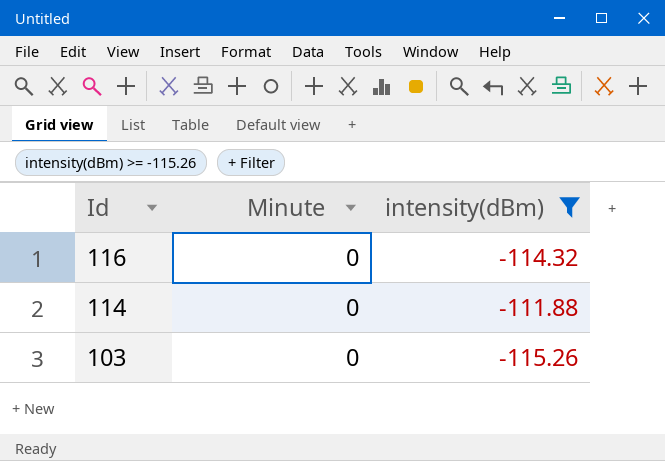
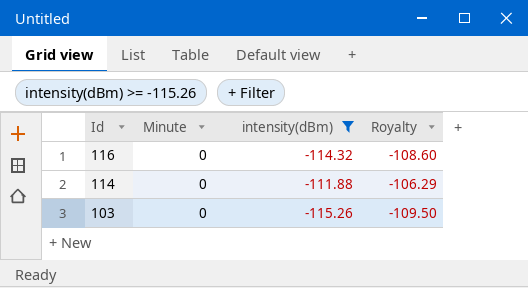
column Royalty | formula: none -> [intensity(dBm)] * 0.95

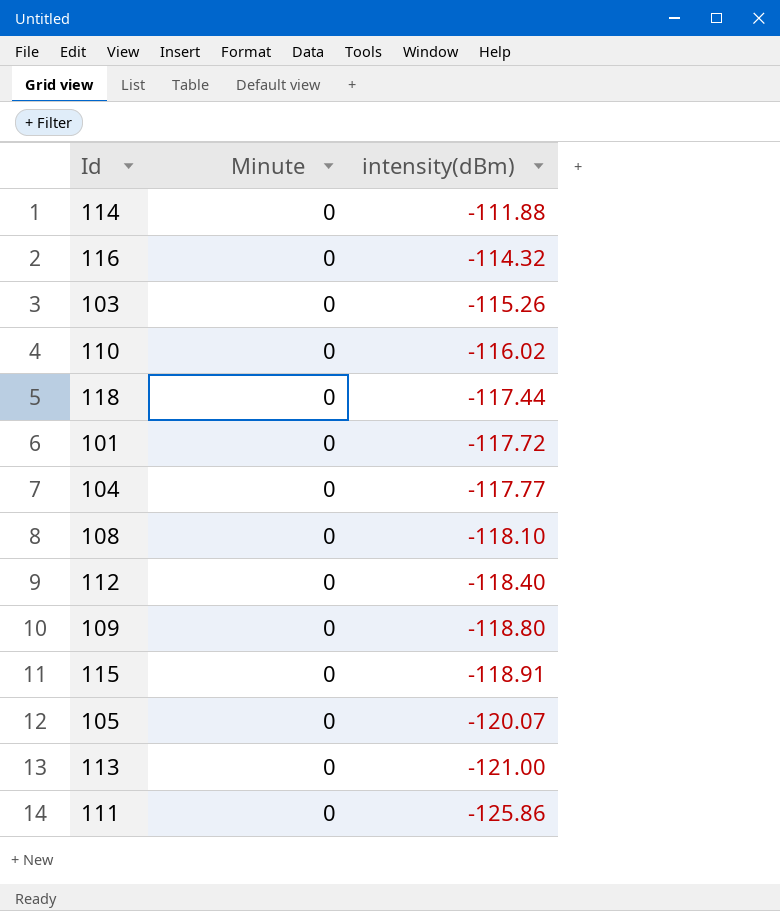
filter: intensity(dBm) >= -115.26 -> none
row order: Id descending -> intensity(dBm) descending
column Royalty | formula: [intensity(dBm)] * 0.95 -> none

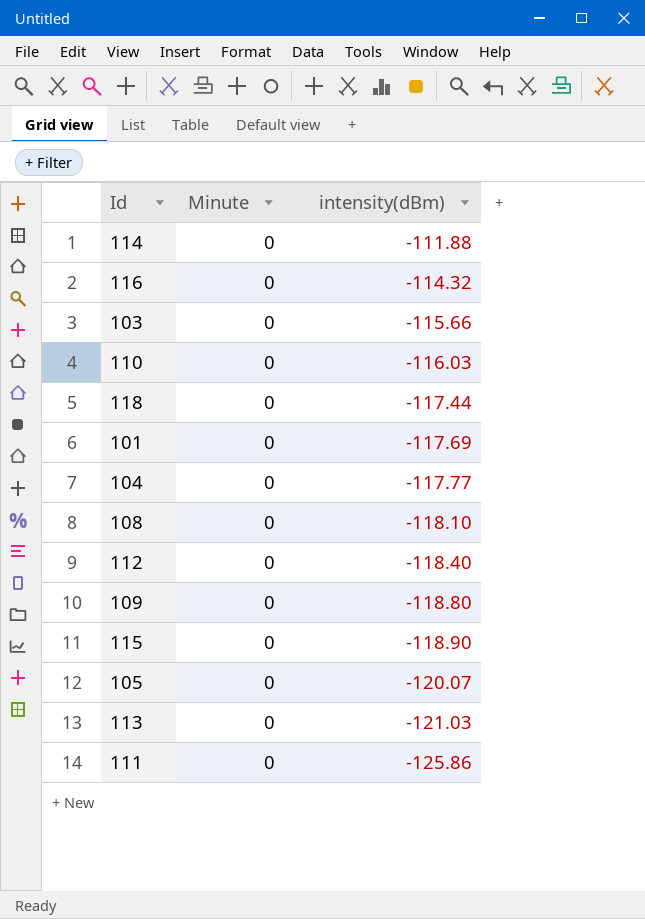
103 | intensity(dBm): -115.26 -> -115.66
110 | intensity(dBm): -116.02 -> -116.03
101 | intensity(dBm): -117.72 -> -117.69
115 | intensity(dBm): -118.91 -> -118.90
113 | intensity(dBm): -121.00 -> -121.03

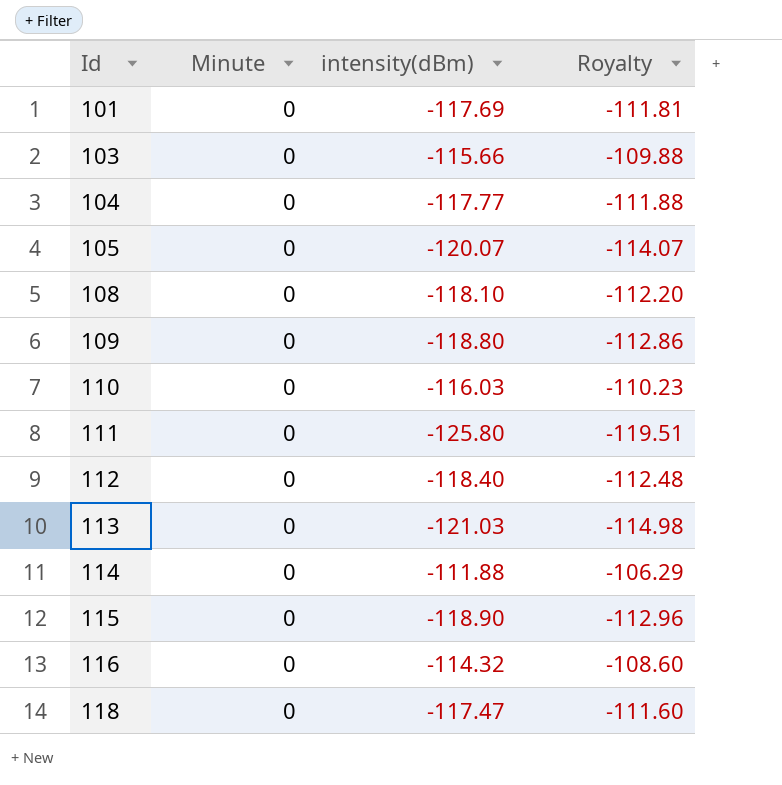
row order: intensity(dBm) descending -> Id ascending
column Royalty | formula: none -> [intensity(dBm)] * 0.95
111 | intensity(dBm): -125.86 -> -125.80
118 | intensity(dBm): -117.44 -> -117.47

